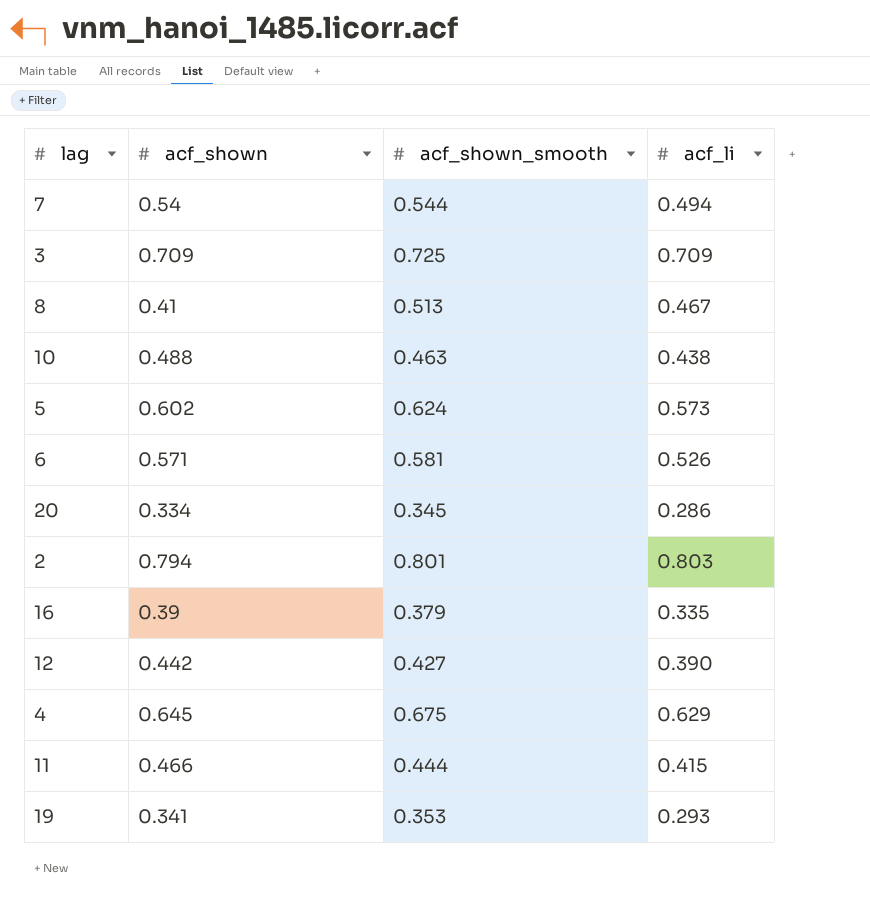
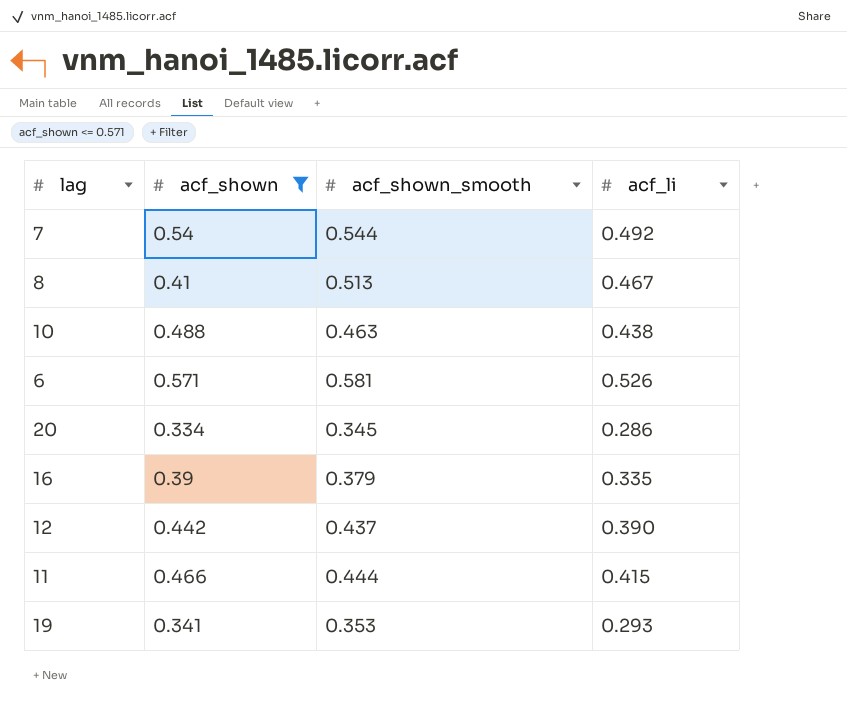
filter: none -> acf_shown <= 0.571
7 | acf_li: 0.494 -> 0.492
12 | acf_shown_smooth: 0.427 -> 0.437

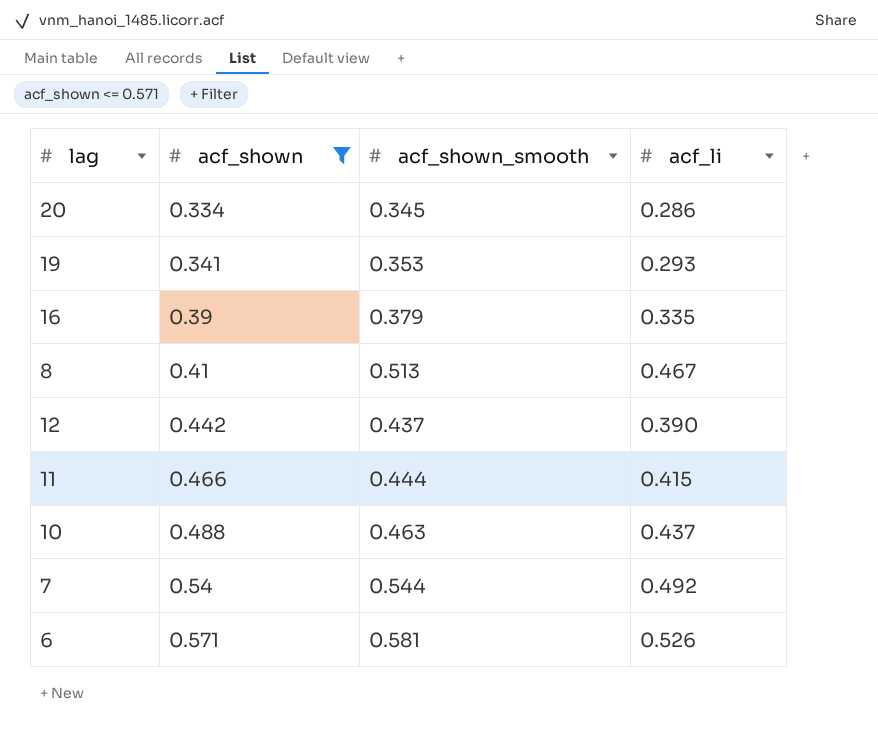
row order: none -> acf_shown ascending
10 | acf_li: 0.438 -> 0.437

